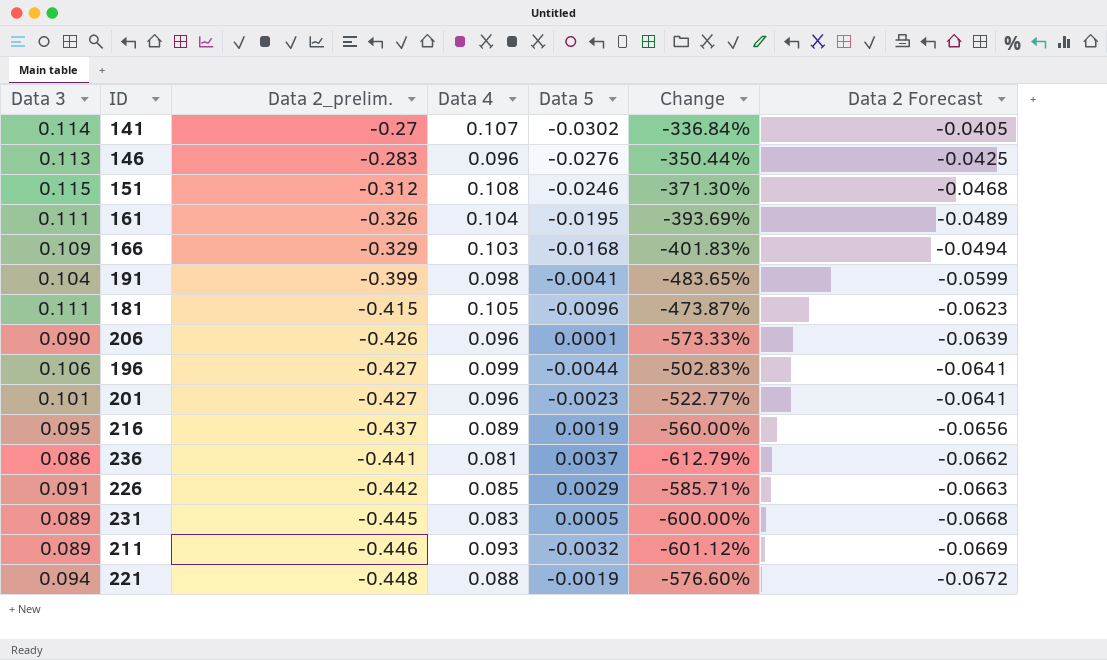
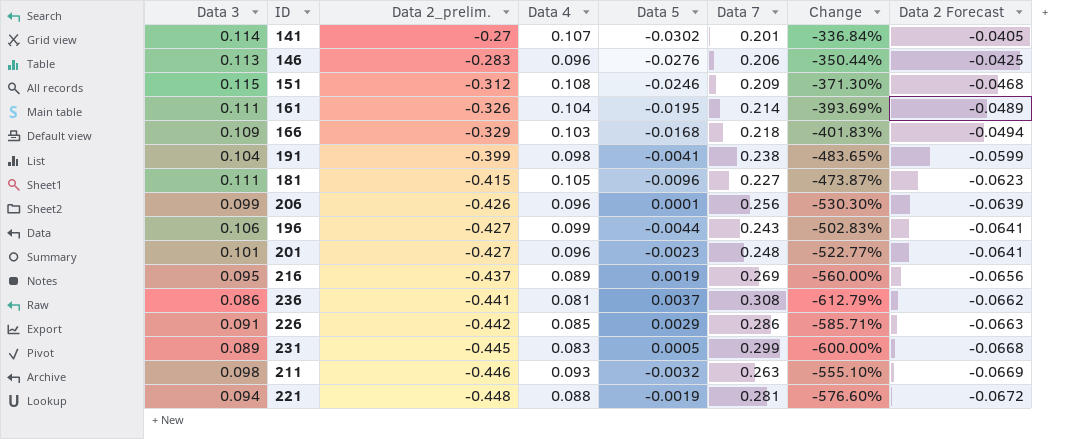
column Data 7 | position: none -> 6
206 | Data 3: 0.090 -> 0.099
206 | Change: -573.33% -> -530.30%
211 | Data 3: 0.089 -> 0.098
211 | Change: -601.12% -> -555.10%

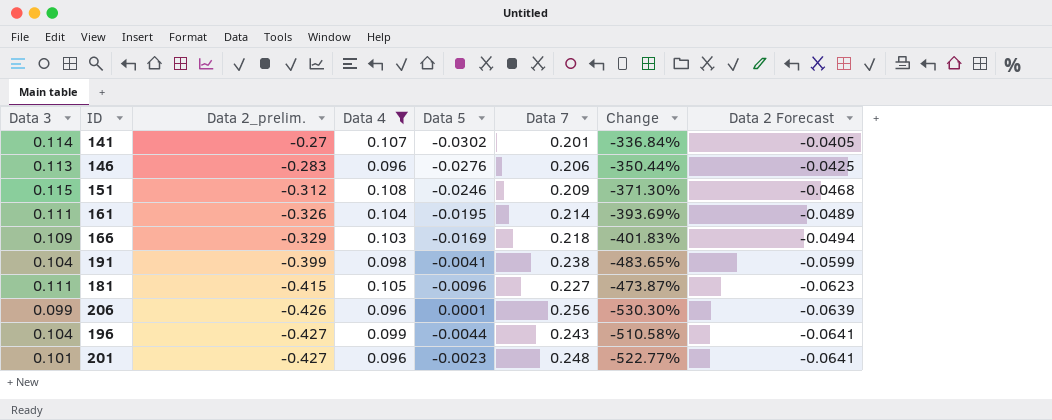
filter: none -> Data 4 >= 0.096
166 | Data 5: -0.0168 -> -0.0169
196 | Data 3: 0.106 -> 0.104
196 | Change: -502.83% -> -510.58%

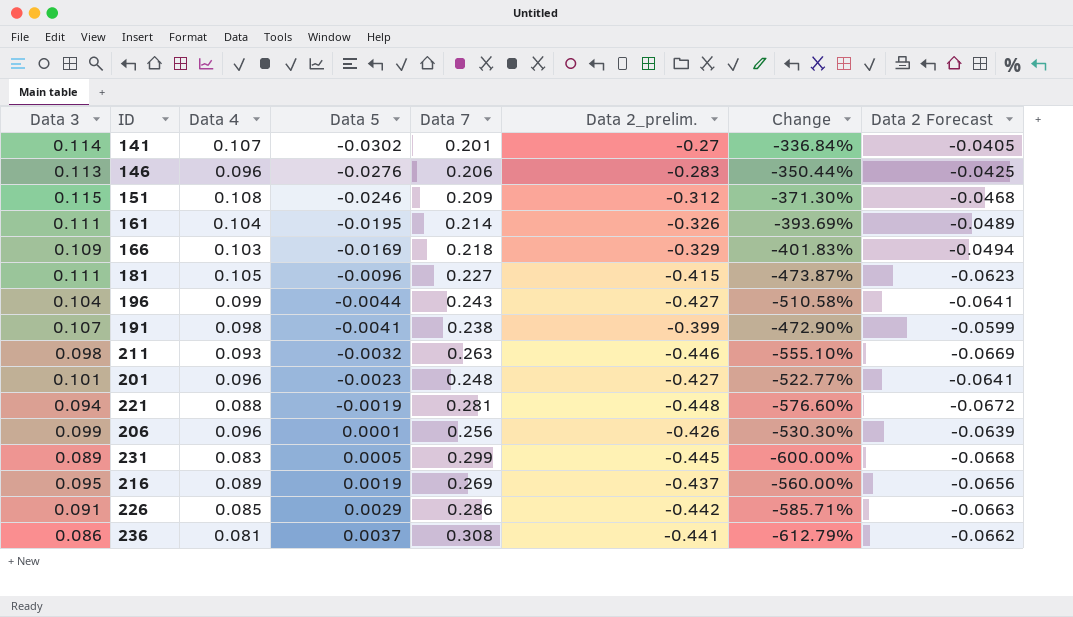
filter: Data 4 >= 0.096 -> none
row order: Data 2_prelim. descending -> Data 5 ascending
column Data 2_prelim. | position: 3 -> 6
191 | Data 3: 0.104 -> 0.107
191 | Change: -483.65% -> -472.90%

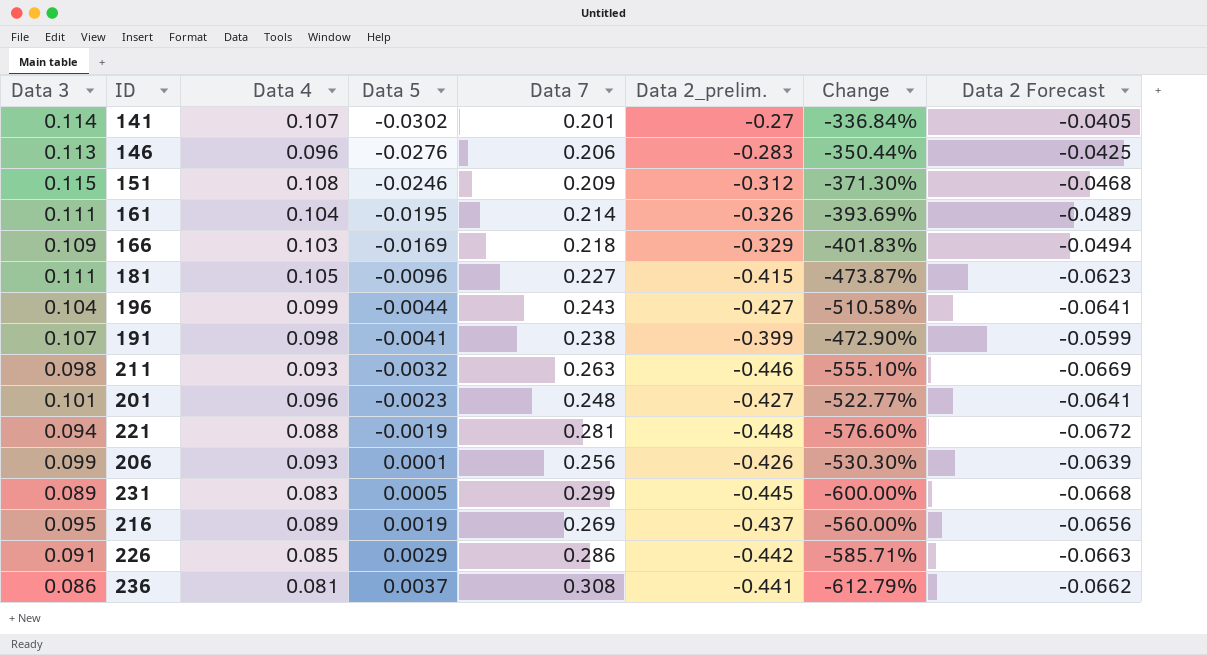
206 | Data 4: 0.096 -> 0.093

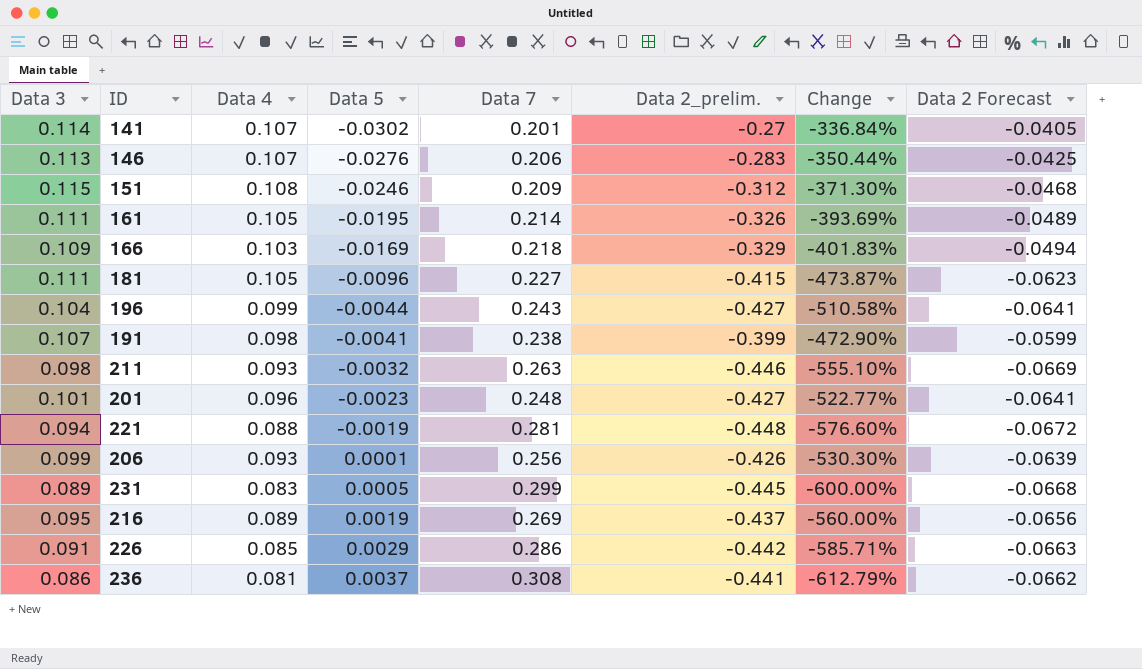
146 | Data 4: 0.096 -> 0.107
161 | Data 4: 0.104 -> 0.105

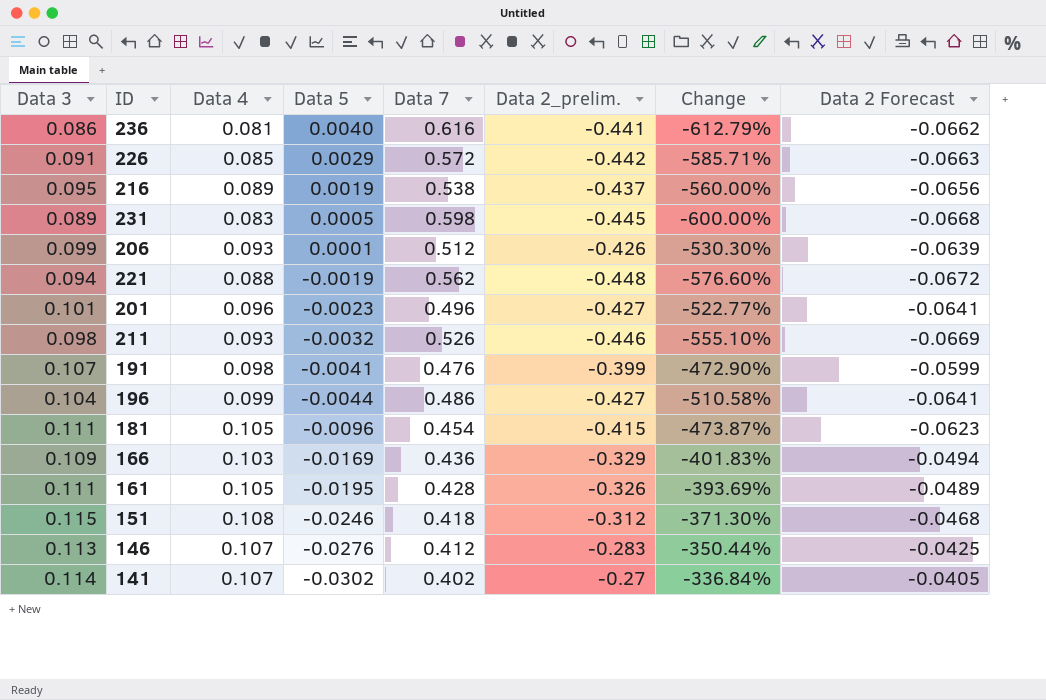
row order: Data 5 ascending -> Data 5 descending
236 | Data 5: 0.0037 -> 0.0040
236 | Data 7: 0.308 -> 0.616
226 | Data 7: 0.286 -> 0.572
216 | Data 7: 0.269 -> 0.538
231 | Data 7: 0.299 -> 0.598
206 | Data 7: 0.256 -> 0.512
221 | Data 7: 0.281 -> 0.562
201 | Data 7: 0.248 -> 0.496
211 | Data 7: 0.263 -> 0.526
191 | Data 7: 0.238 -> 0.476
196 | Data 7: 0.243 -> 0.486
181 | Data 7: 0.227 -> 0.454
166 | Data 7: 0.218 -> 0.436
161 | Data 7: 0.214 -> 0.428
151 | Data 7: 0.209 -> 0.418
146 | Data 7: 0.206 -> 0.412
141 | Data 7: 0.201 -> 0.402

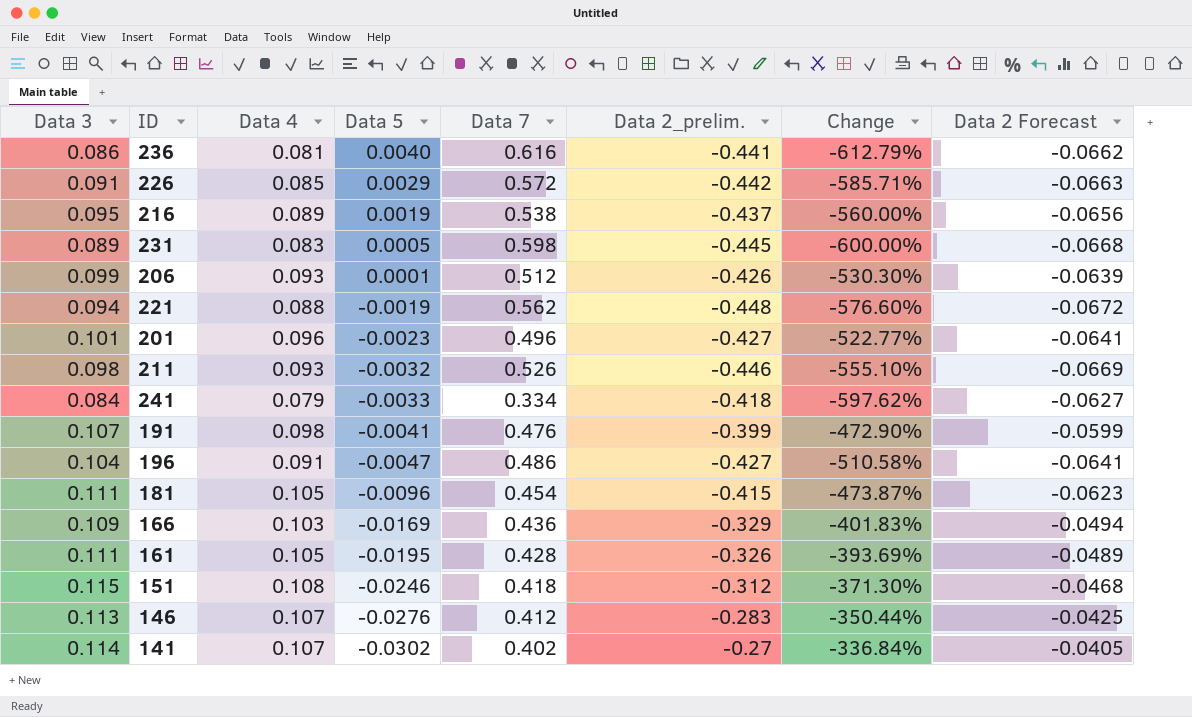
row 241: none -> 0.084 | 0.079 | -0.0033 | 0.334 | -0.418 | -597.62% | -0.0627
196 | Data 4: 0.099 -> 0.091
196 | Data 5: -0.0044 -> -0.0047

